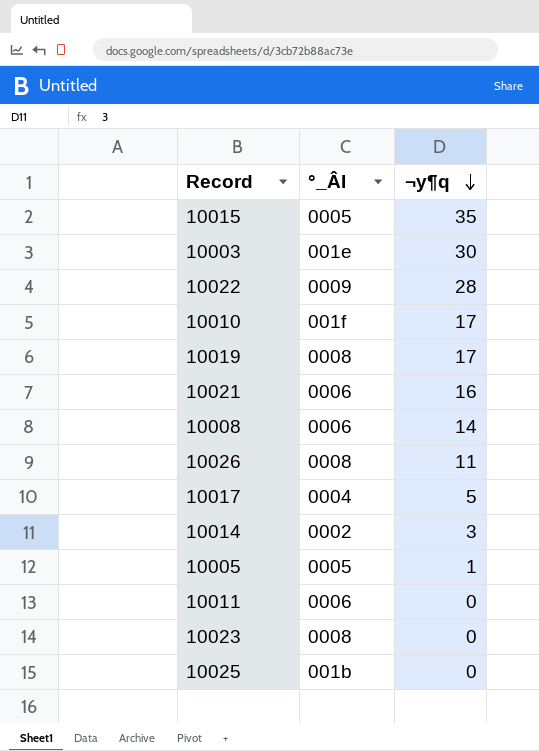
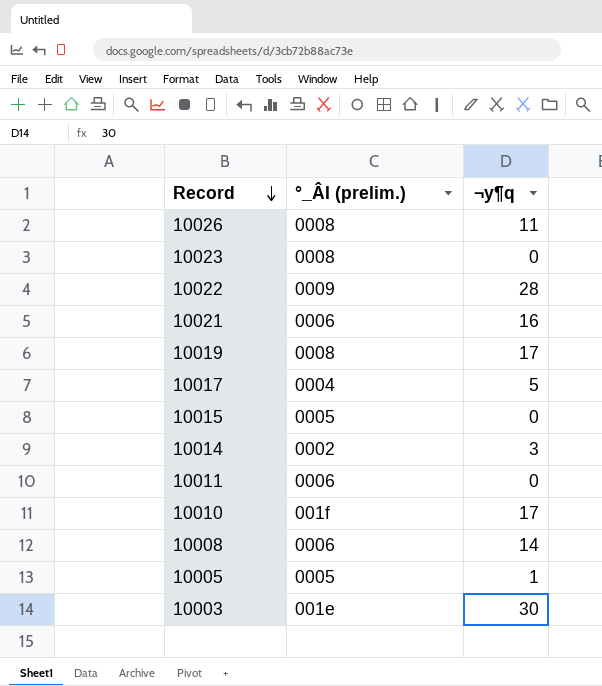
row order: ¬y¶q descending -> Record descending
column name: °_ÂI -> °_ÂI (prelim.)
row 10025: 001b | 0 -> none
10015 | ¬y¶q: 35 -> 0

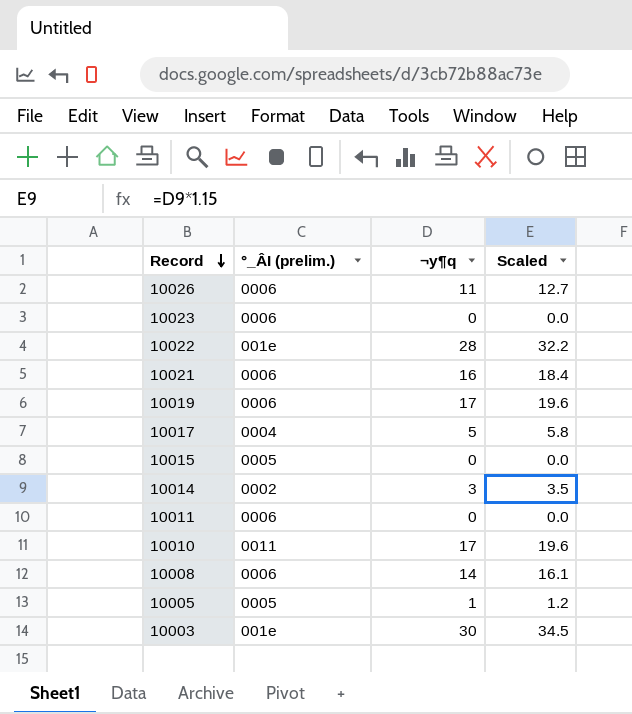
column Scaled | formula: none -> [¬y¶q] * 1.15
10026 | °_ÂI (prelim.): 0008 -> 0006
10023 | °_ÂI (prelim.): 0008 -> 0006
10022 | °_ÂI (prelim.): 0009 -> 001e
10019 | °_ÂI (prelim.): 0008 -> 0006
10010 | °_ÂI (prelim.): 001f -> 0011

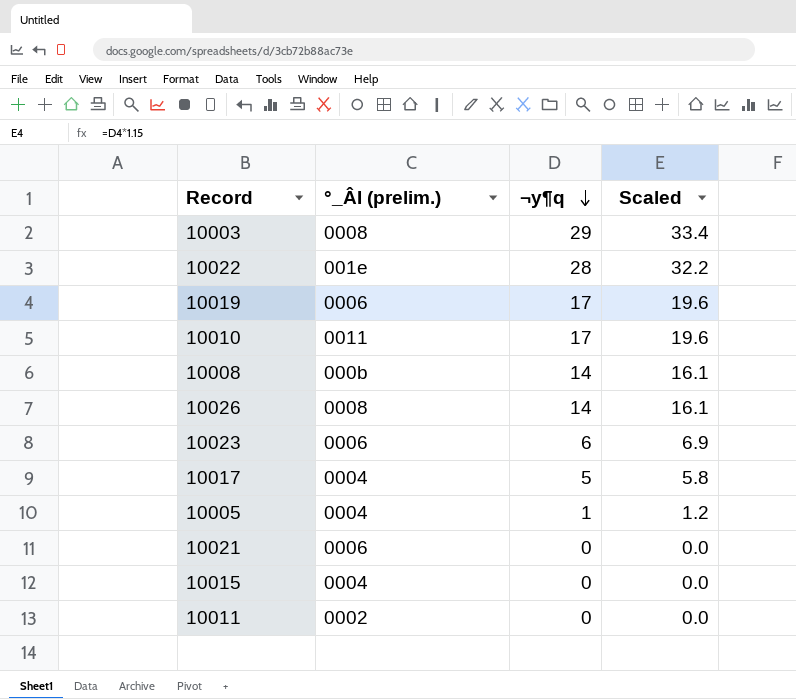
row order: Record descending -> ¬y¶q descending
row 10014: 0002 | 3 | 3.5 -> none
10003 | °_ÂI (prelim.): 001e -> 0008
10003 | ¬y¶q: 30 -> 29
10003 | Scaled: 34.5 -> 33.4
10008 | °_ÂI (prelim.): 0006 -> 000b
10026 | °_ÂI (prelim.): 0006 -> 0008
10026 | ¬y¶q: 11 -> 14
10026 | Scaled: 12.7 -> 16.1
10023 | ¬y¶q: 0 -> 6
10023 | Scaled: 0.0 -> 6.9
10005 | °_ÂI (prelim.): 0005 -> 0004
10021 | ¬y¶q: 16 -> 0
10021 | Scaled: 18.4 -> 0.0
10015 | °_ÂI (prelim.): 0005 -> 0004
10011 | °_ÂI (prelim.): 0006 -> 0002

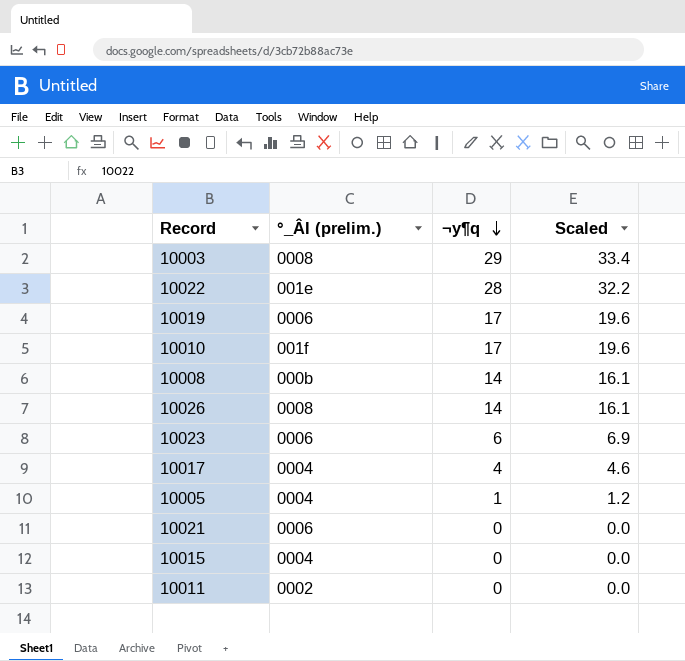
10010 | °_ÂI (prelim.): 0011 -> 001f
10017 | ¬y¶q: 5 -> 4
10017 | Scaled: 5.8 -> 4.6

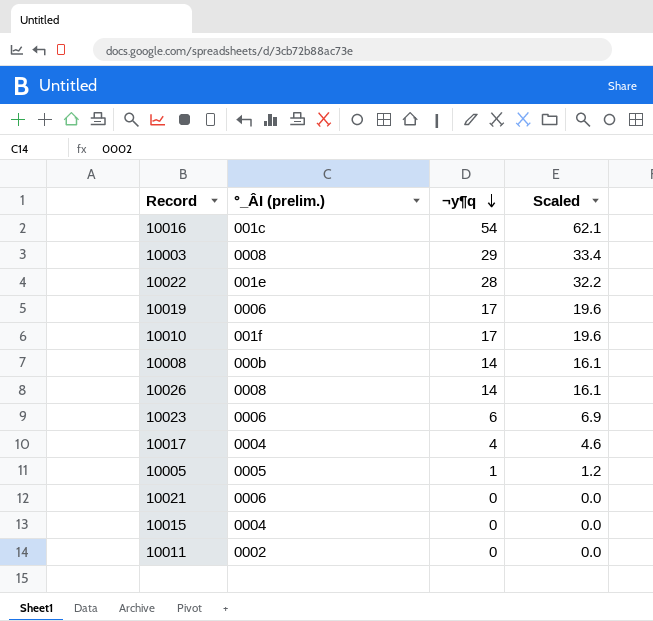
row 10016: none -> 001c | 54 | 62.1
10005 | °_ÂI (prelim.): 0004 -> 0005

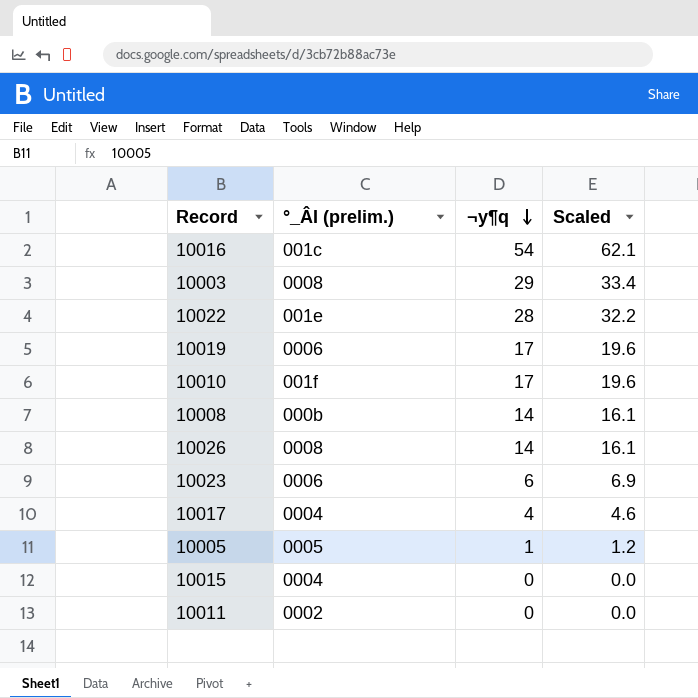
row 10021: 0006 | 0 | 0.0 -> none

